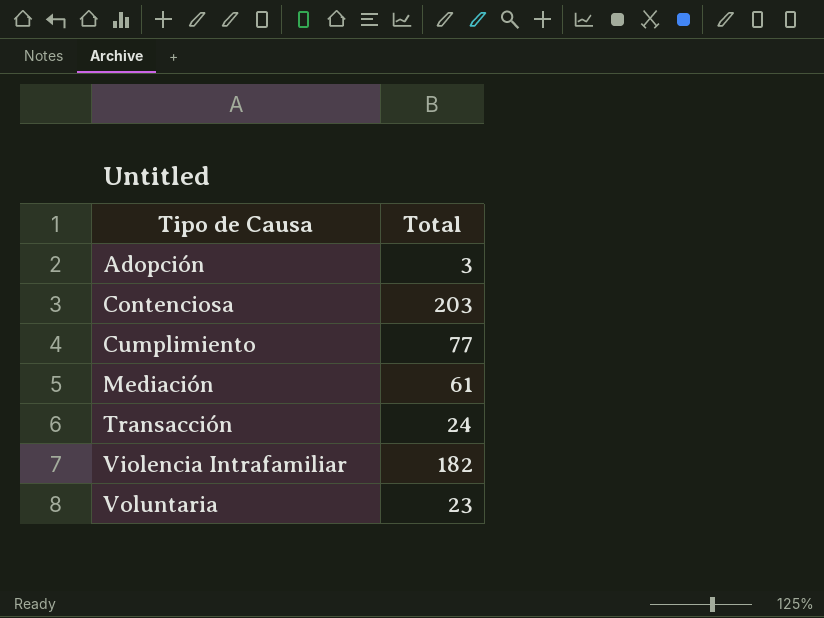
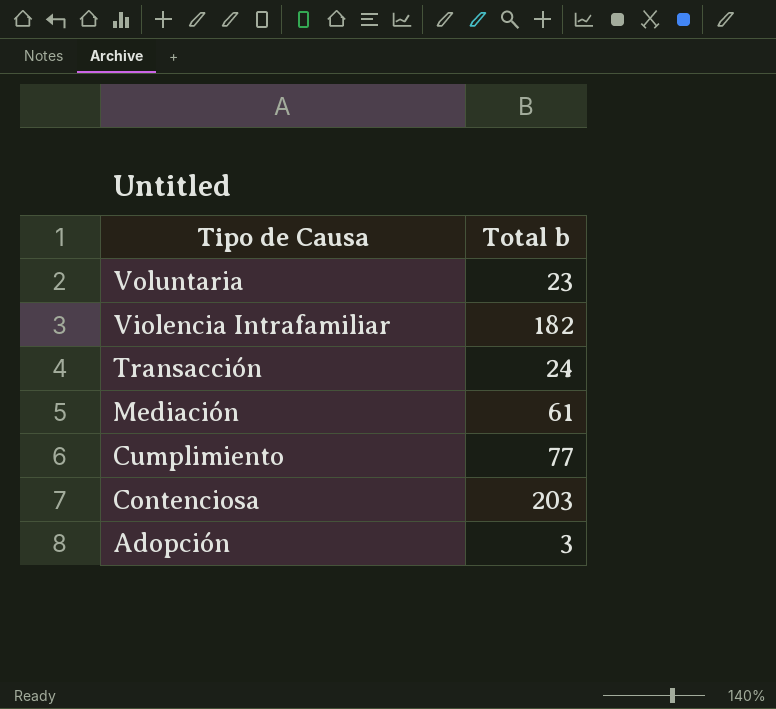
row order: Tipo de Causa ascending -> Tipo de Causa descending
column name: Total -> Total b

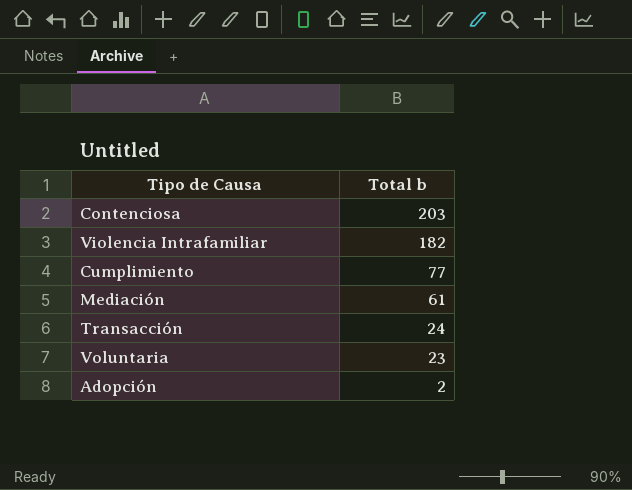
row order: Tipo de Causa descending -> Total b descending
Adopción | Total b: 3 -> 2

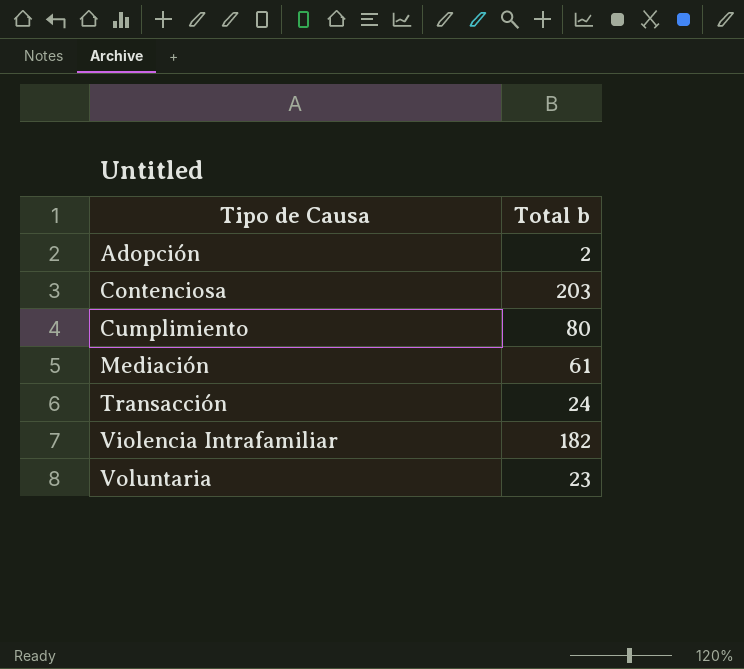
row order: Total b descending -> Tipo de Causa ascending
Cumplimiento | Total b: 77 -> 80

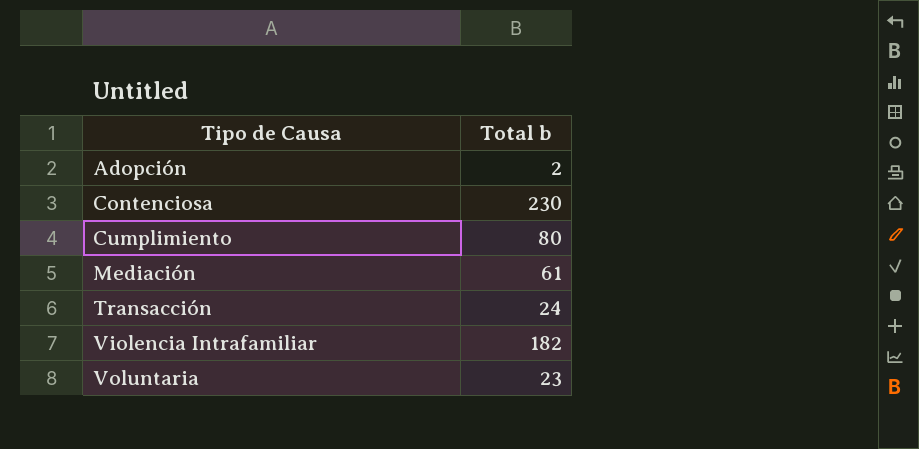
Contenciosa | Total b: 203 -> 230

